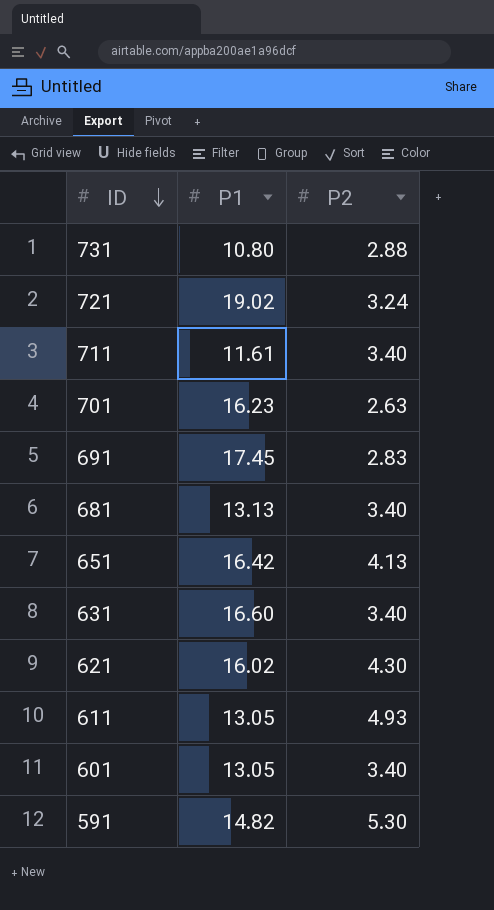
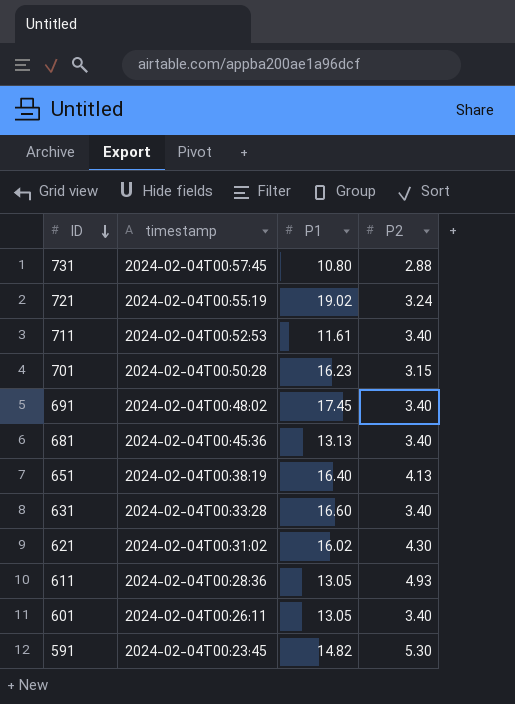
column timestamp | position: none -> 2
701 | P2: 2.63 -> 3.15
691 | P2: 2.83 -> 3.40
651 | P1: 16.42 -> 16.40

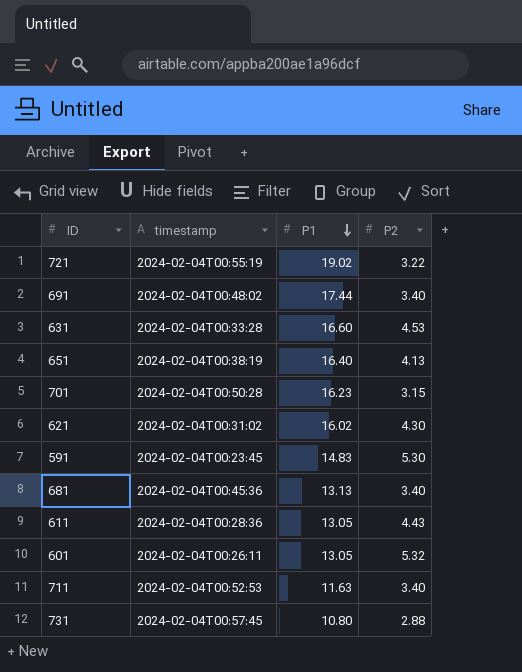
row order: ID descending -> P1 descending
721 | P2: 3.24 -> 3.22
691 | P1: 17.45 -> 17.44
631 | P2: 3.40 -> 4.53
591 | P1: 14.82 -> 14.83
611 | P2: 4.93 -> 4.43
601 | P2: 3.40 -> 5.32
711 | P1: 11.61 -> 11.63

